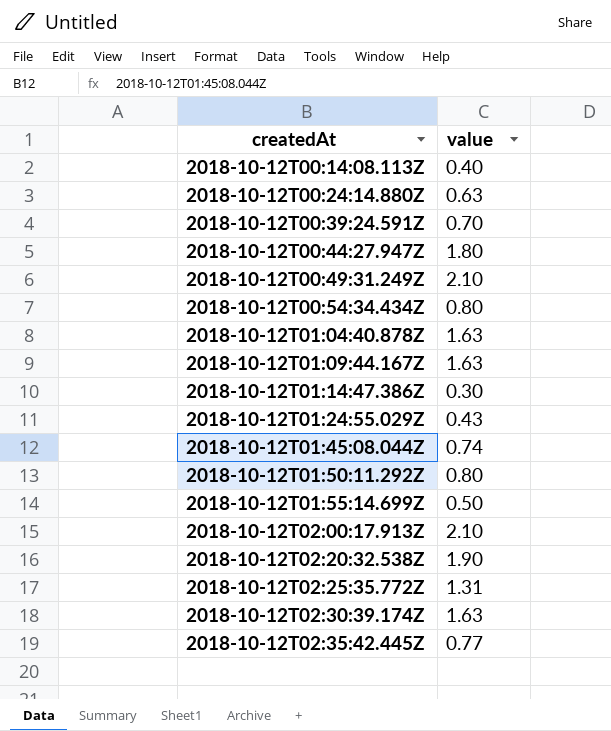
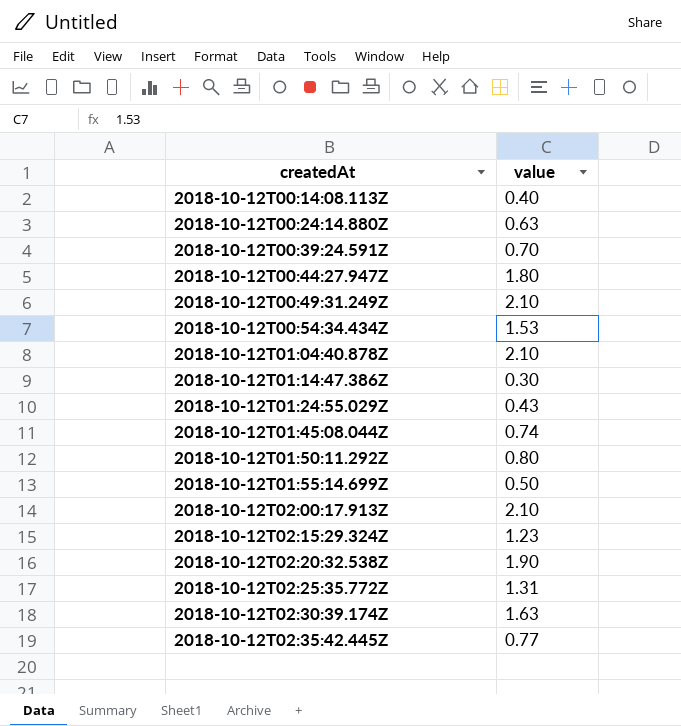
row 2018-10-12T01:09:44.167Z: 1.63 -> none
2018-10-12T00:54:34.434Z | value: 0.80 -> 1.53
2018-10-12T01:04:40.878Z | value: 1.63 -> 2.10
row 2018-10-12T02:15:29.324Z: none -> 1.23

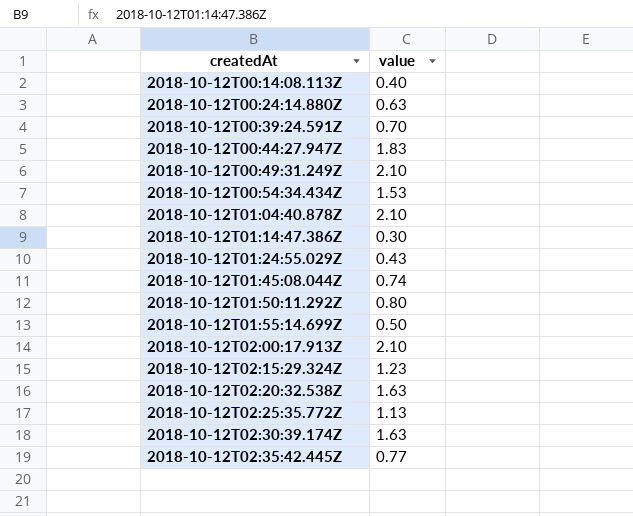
2018-10-12T00:44:27.947Z | value: 1.80 -> 1.83
2018-10-12T02:20:32.538Z | value: 1.90 -> 1.63
2018-10-12T02:25:35.772Z | value: 1.31 -> 1.13

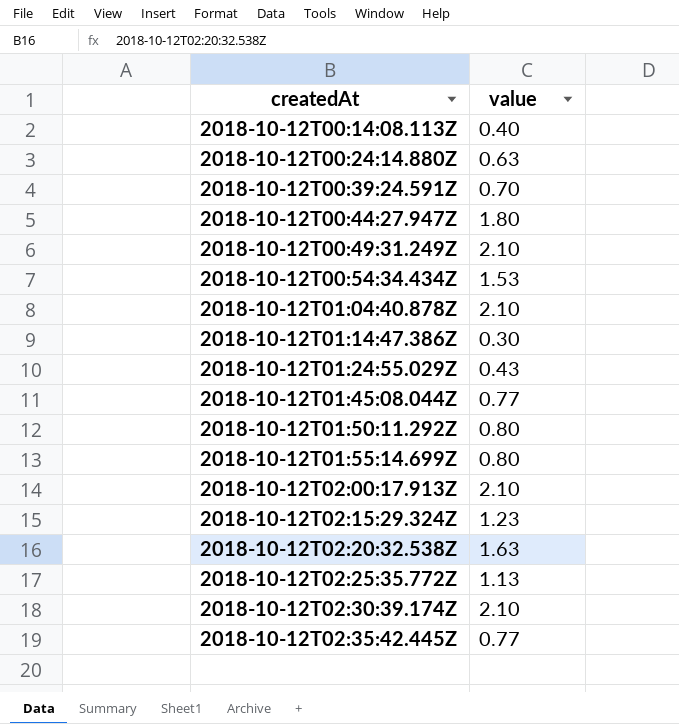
2018-10-12T00:44:27.947Z | value: 1.83 -> 1.80
2018-10-12T01:45:08.044Z | value: 0.74 -> 0.77
2018-10-12T01:55:14.699Z | value: 0.50 -> 0.80
2018-10-12T02:30:39.174Z | value: 1.63 -> 2.10

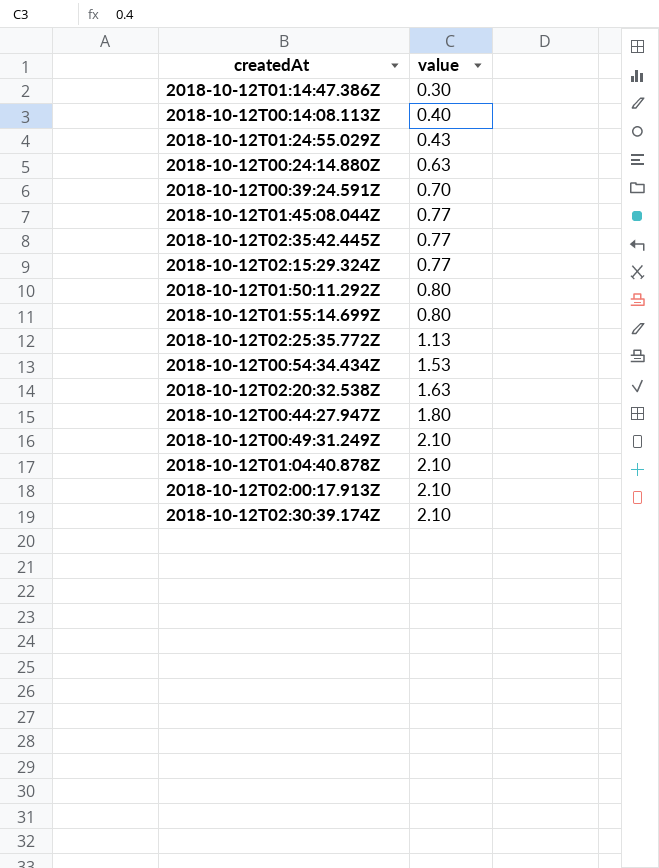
row order: createdAt ascending -> value ascending
2018-10-12T02:15:29.324Z | value: 1.23 -> 0.77

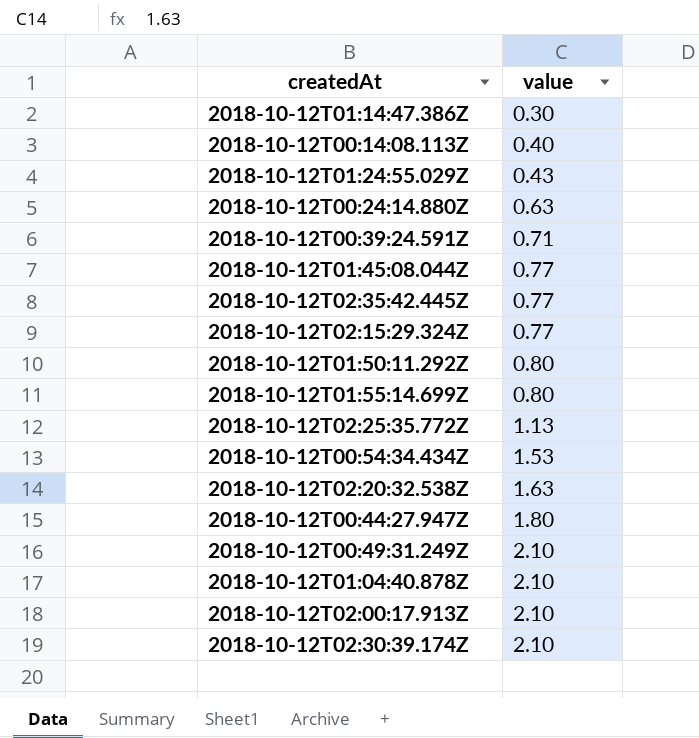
2018-10-12T00:39:24.591Z | value: 0.70 -> 0.71

